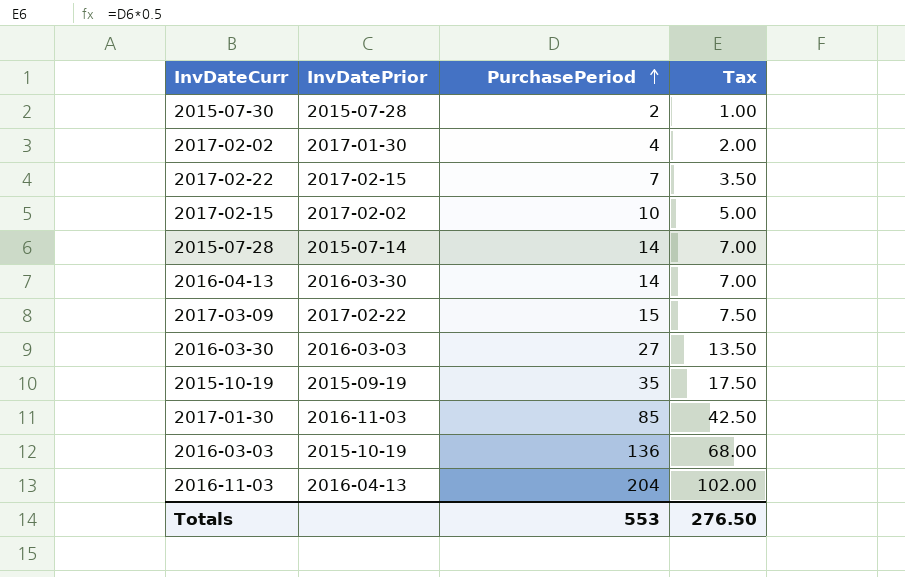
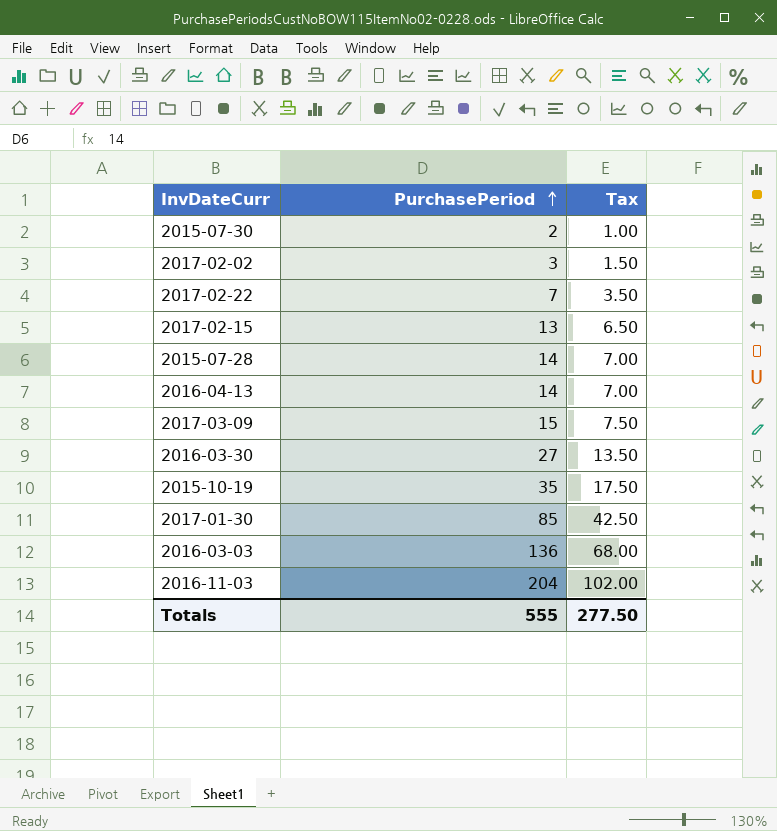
column InvDatePrior | position: 2 -> none
2017-02-02 | PurchasePeriod: 4 -> 3
2017-02-02 | Tax: 2.00 -> 1.50
2017-02-15 | PurchasePeriod: 10 -> 13
2017-02-15 | Tax: 5.00 -> 6.50
Totals | PurchasePeriod: 553 -> 555
Totals | Tax: 276.50 -> 277.50

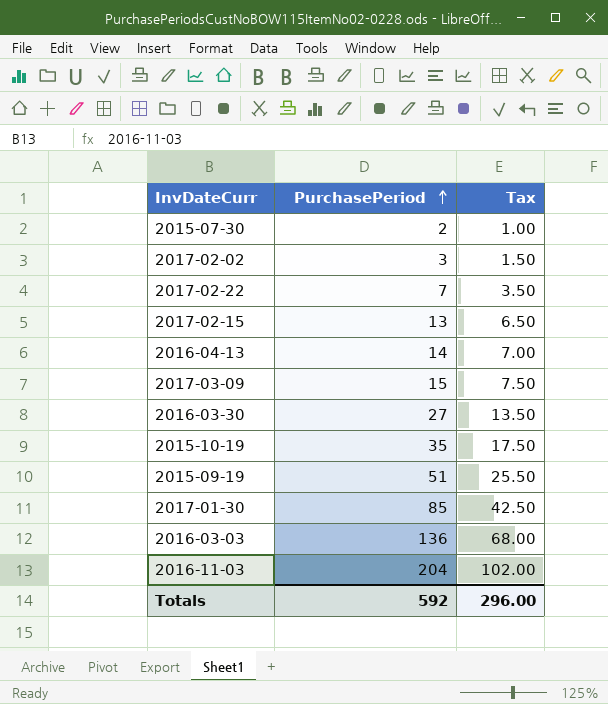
row 2015-07-28: 14 | 7.00 -> none
row 2015-09-19: none -> 51 | 25.50
Totals | PurchasePeriod: 555 -> 592
Totals | Tax: 277.50 -> 296.00

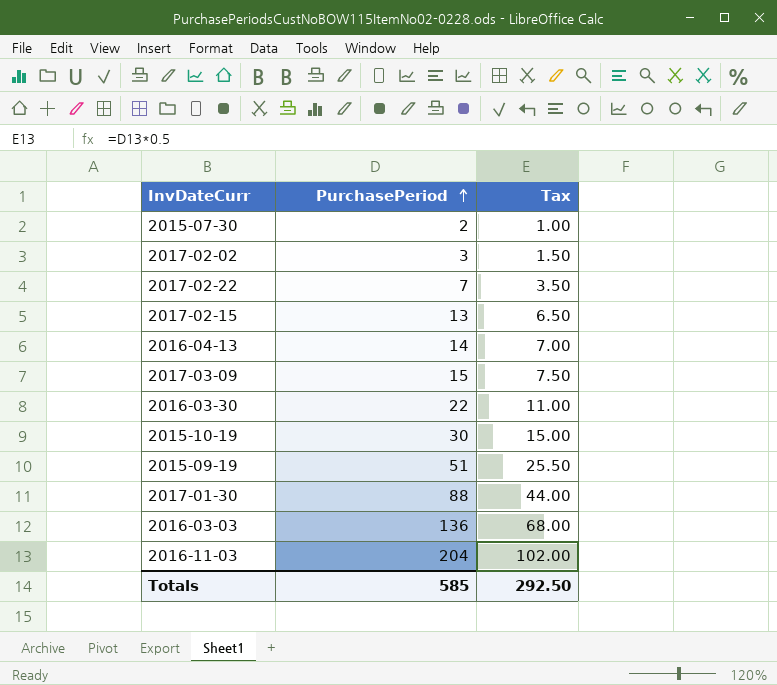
2016-03-30 | PurchasePeriod: 27 -> 22
2016-03-30 | Tax: 13.50 -> 11.00
2015-10-19 | PurchasePeriod: 35 -> 30
2015-10-19 | Tax: 17.50 -> 15.00
2017-01-30 | PurchasePeriod: 85 -> 88
2017-01-30 | Tax: 42.50 -> 44.00
Totals | PurchasePeriod: 592 -> 585
Totals | Tax: 296.00 -> 292.50

